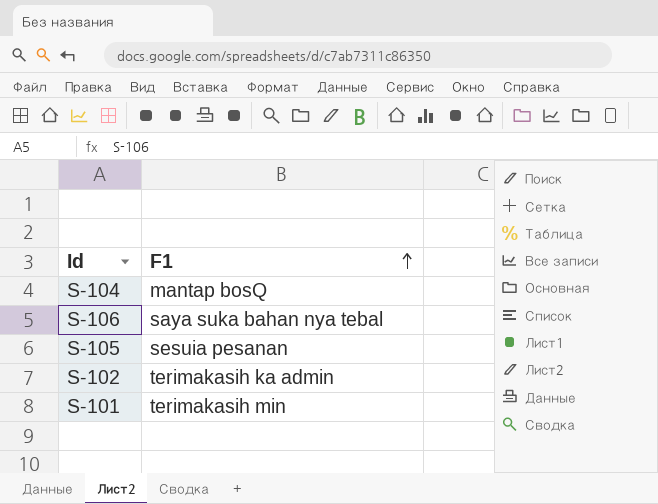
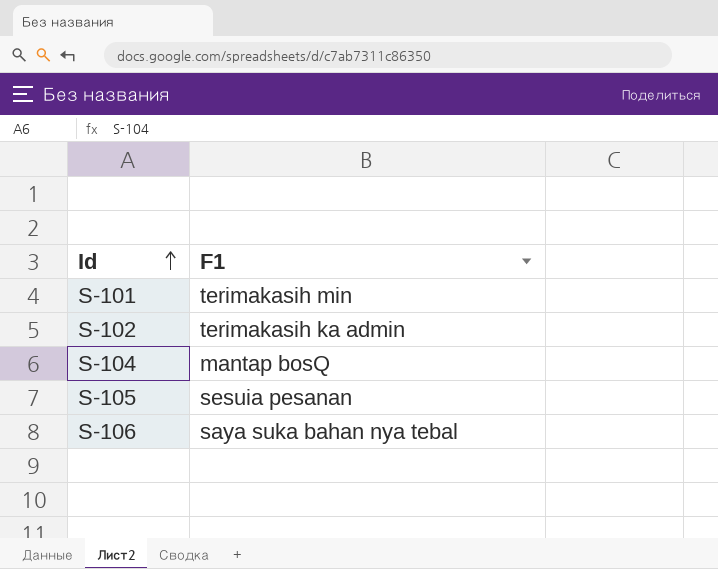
row order: F1 ascending -> Id ascending

